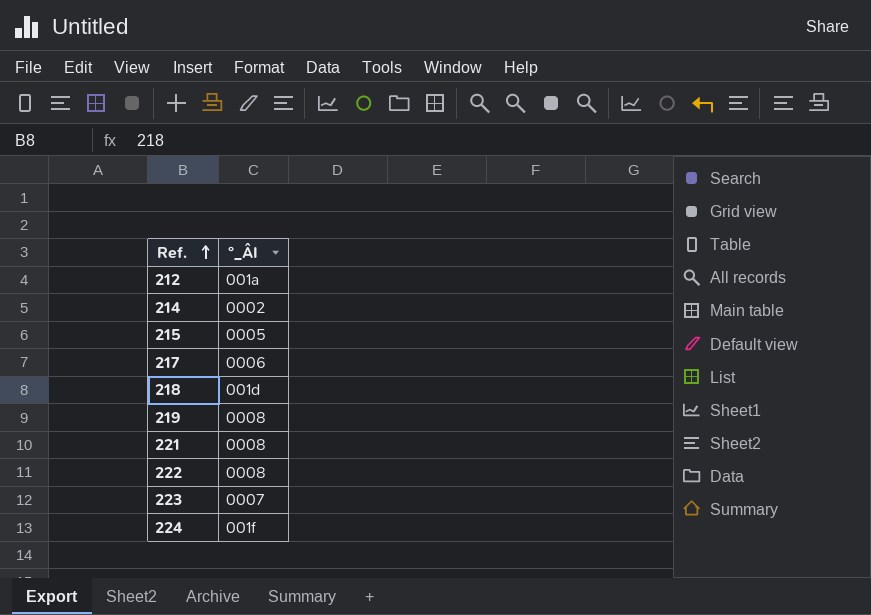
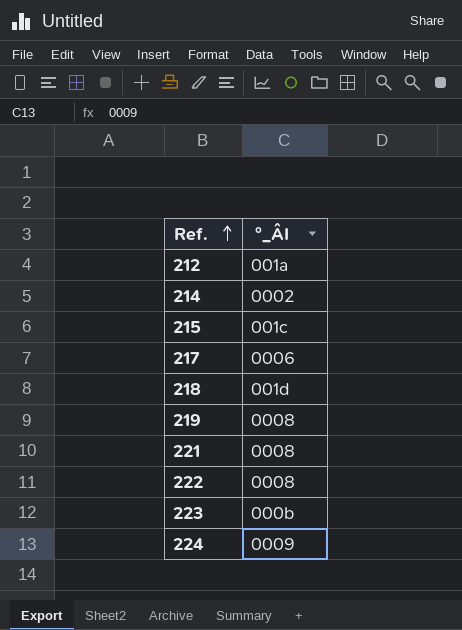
215 | °_ÂI: 0005 -> 001c
223 | °_ÂI: 0007 -> 000b
224 | °_ÂI: 001f -> 0009

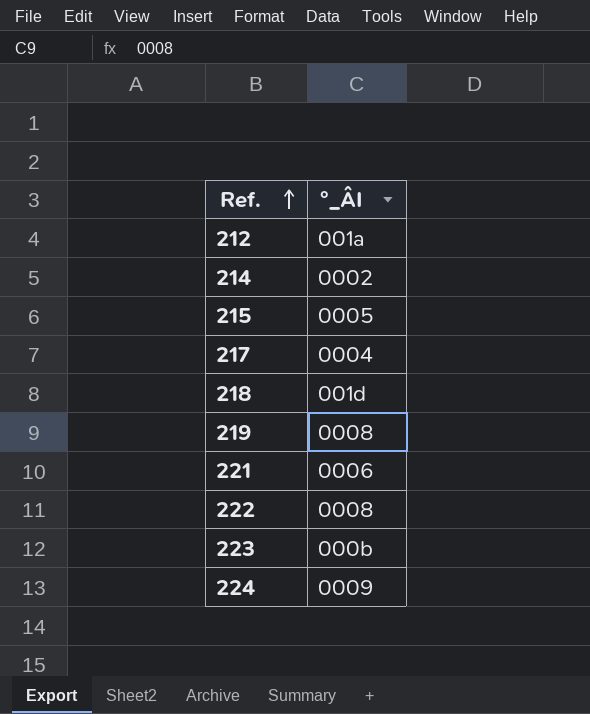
215 | °_ÂI: 001c -> 0005
217 | °_ÂI: 0006 -> 0004
221 | °_ÂI: 0008 -> 0006

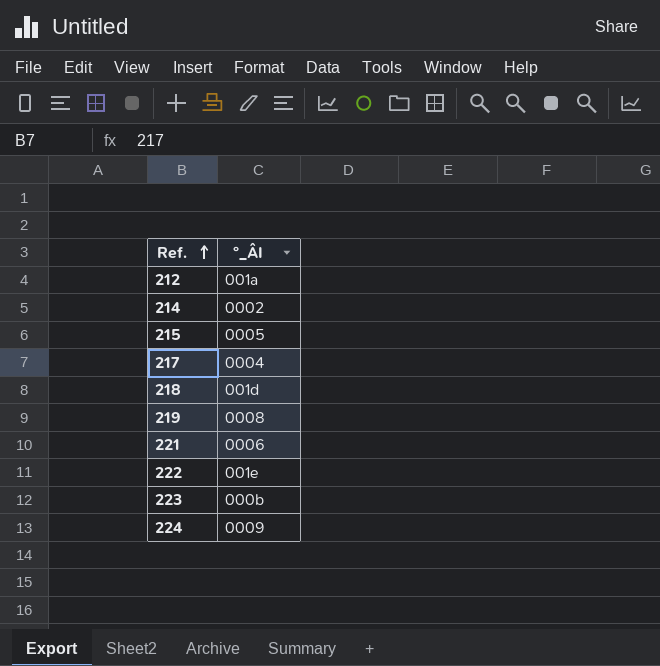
222 | °_ÂI: 0008 -> 001e

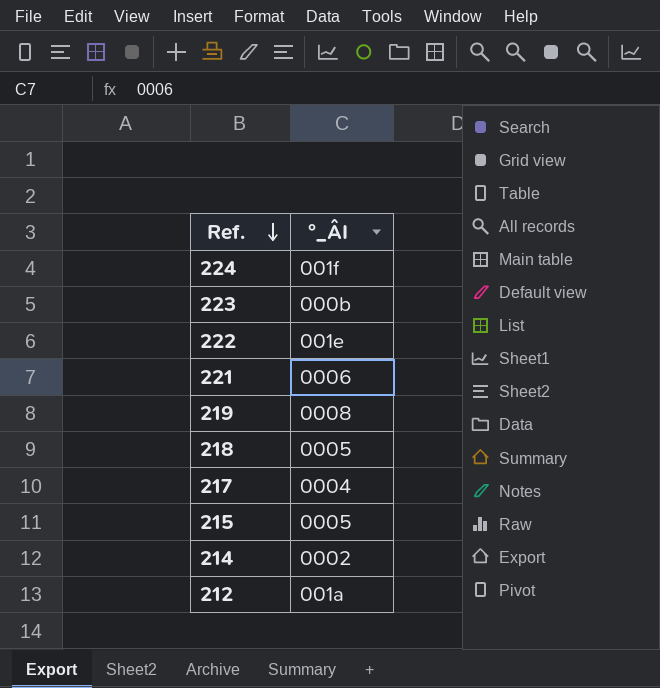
row order: Ref. ascending -> Ref. descending
224 | °_ÂI: 0009 -> 001f
218 | °_ÂI: 001d -> 0005

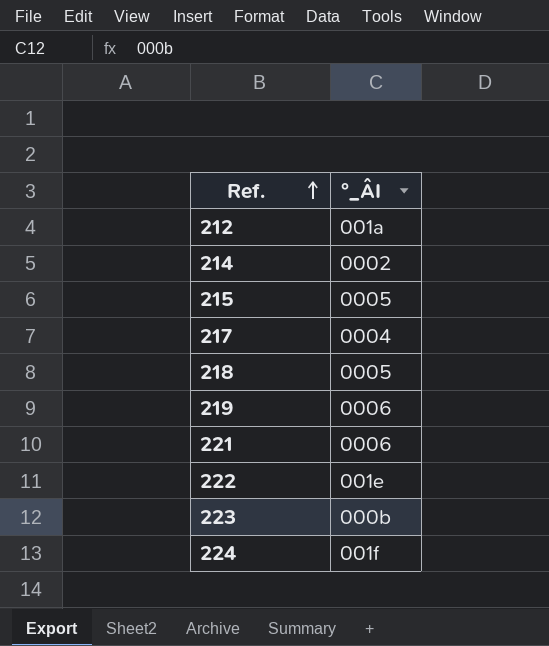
row order: Ref. descending -> Ref. ascending
219 | °_ÂI: 0008 -> 0006

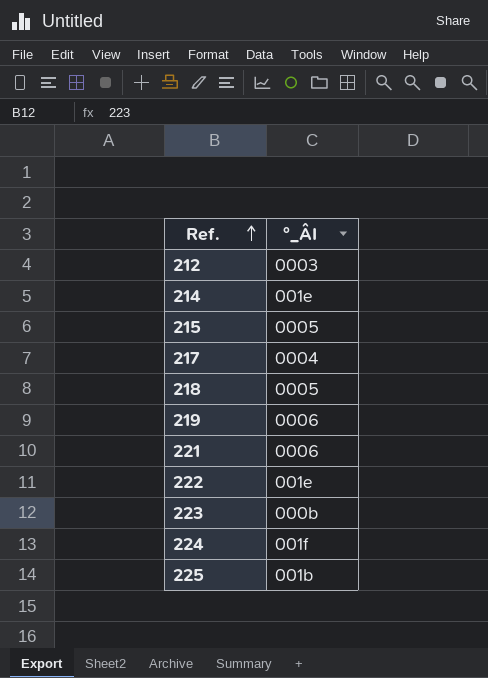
212 | °_ÂI: 001a -> 0003
214 | °_ÂI: 0002 -> 001e
row 225: none -> 001b

